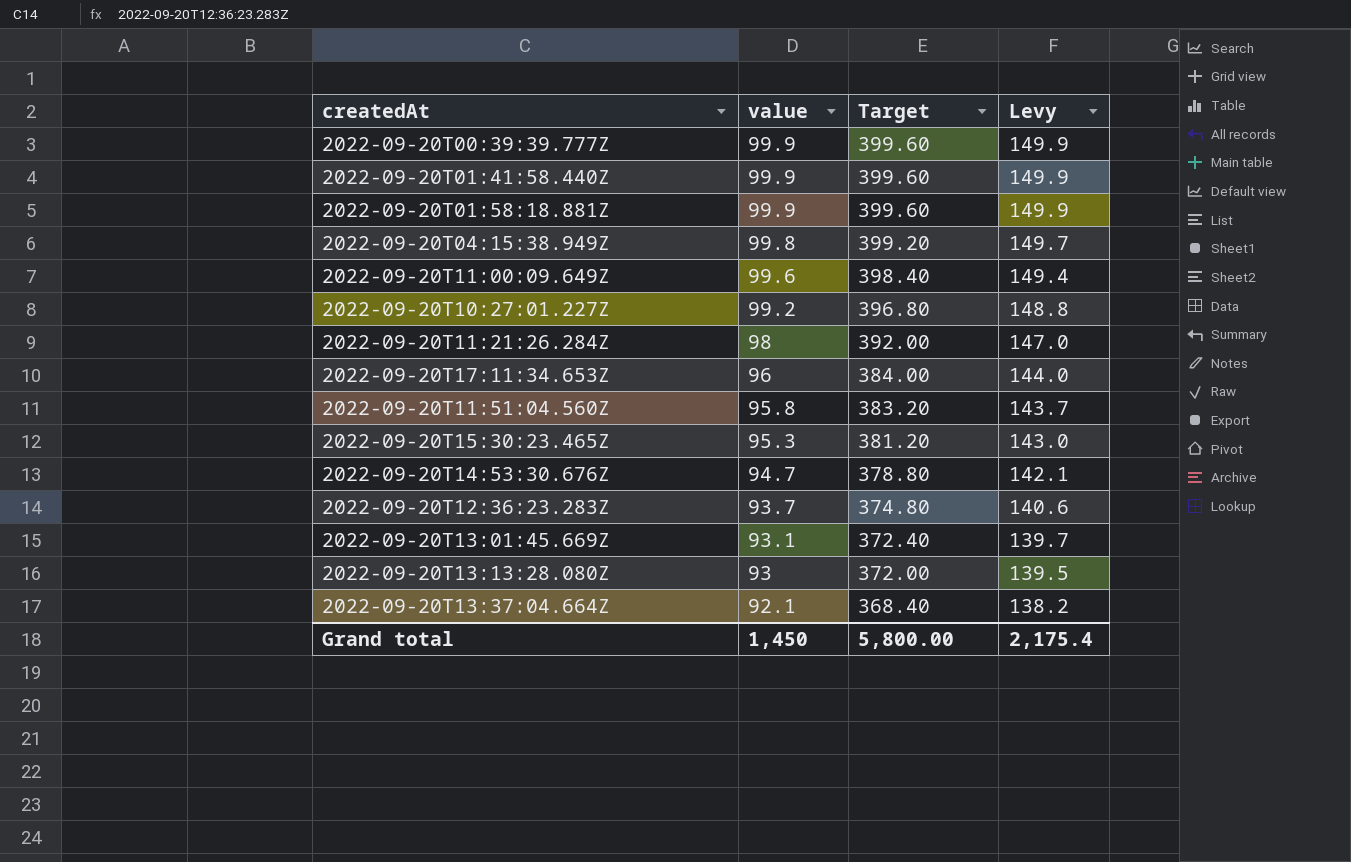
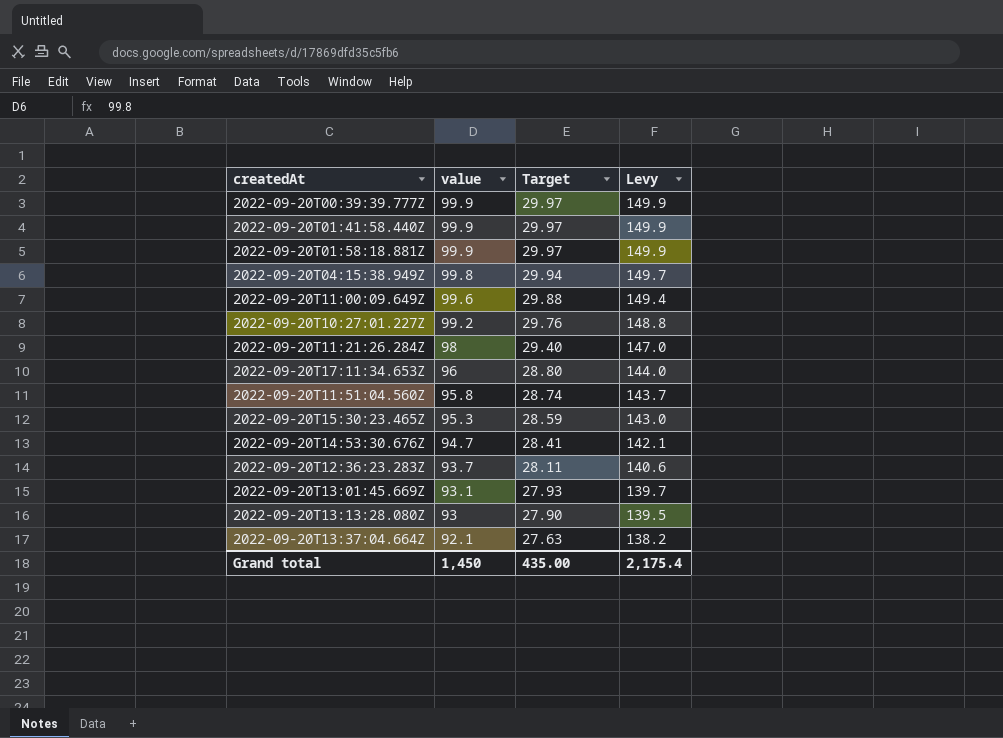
column Target | formula: [value] * 4 -> [value] * 0.3
Grand total | Target: 5,800.00 -> 435.00

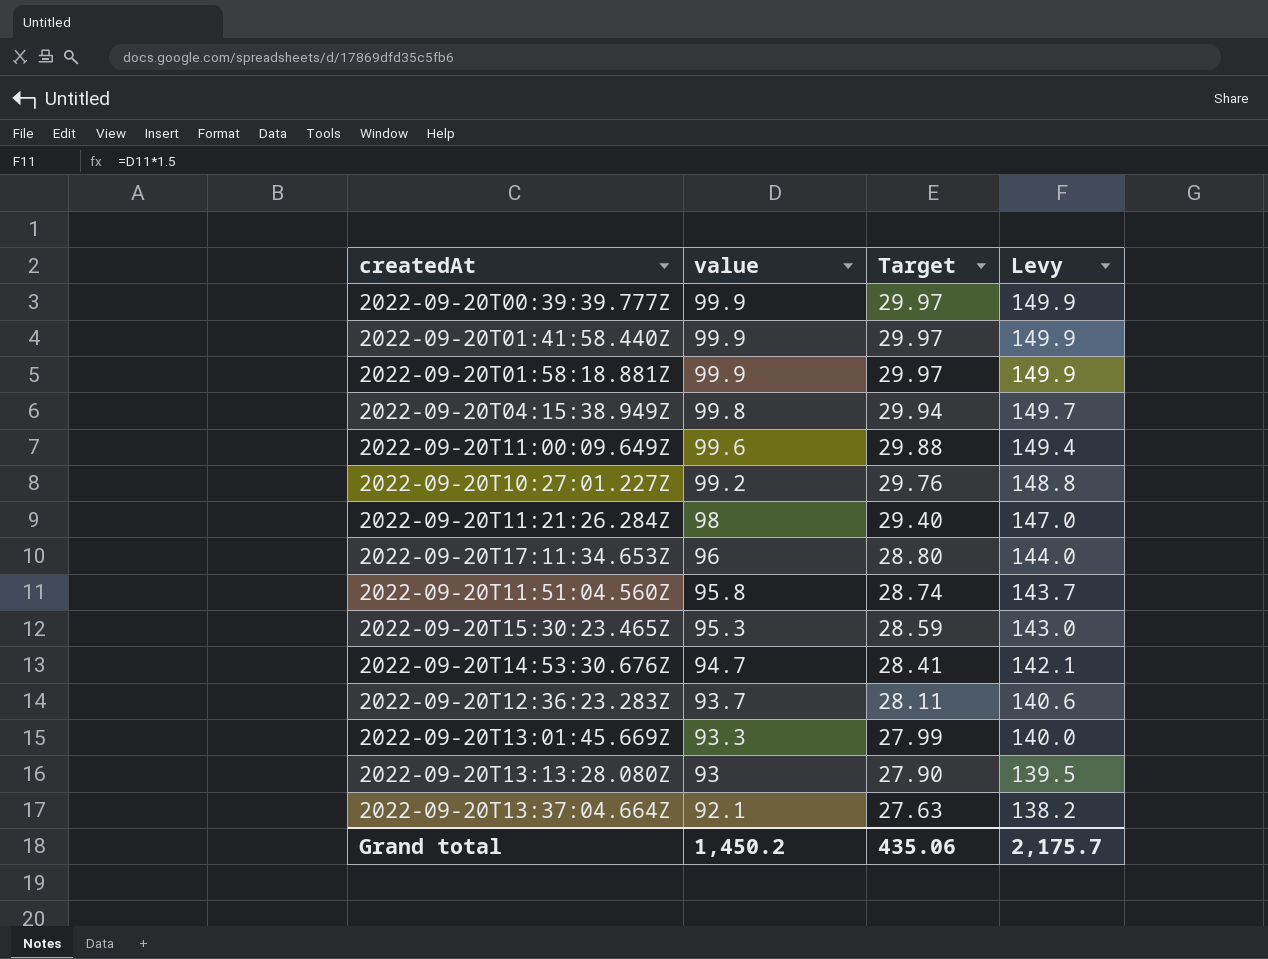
2022-09-20T13:01:45.669Z | value: 93.1 -> 93.3
2022-09-20T13:01:45.669Z | Target: 27.93 -> 27.99
2022-09-20T13:01:45.669Z | Levy: 139.7 -> 140.0
Grand total | value: 1,450 -> 1,450.2
Grand total | Target: 435.00 -> 435.06
Grand total | Levy: 2,175.4 -> 2,175.7

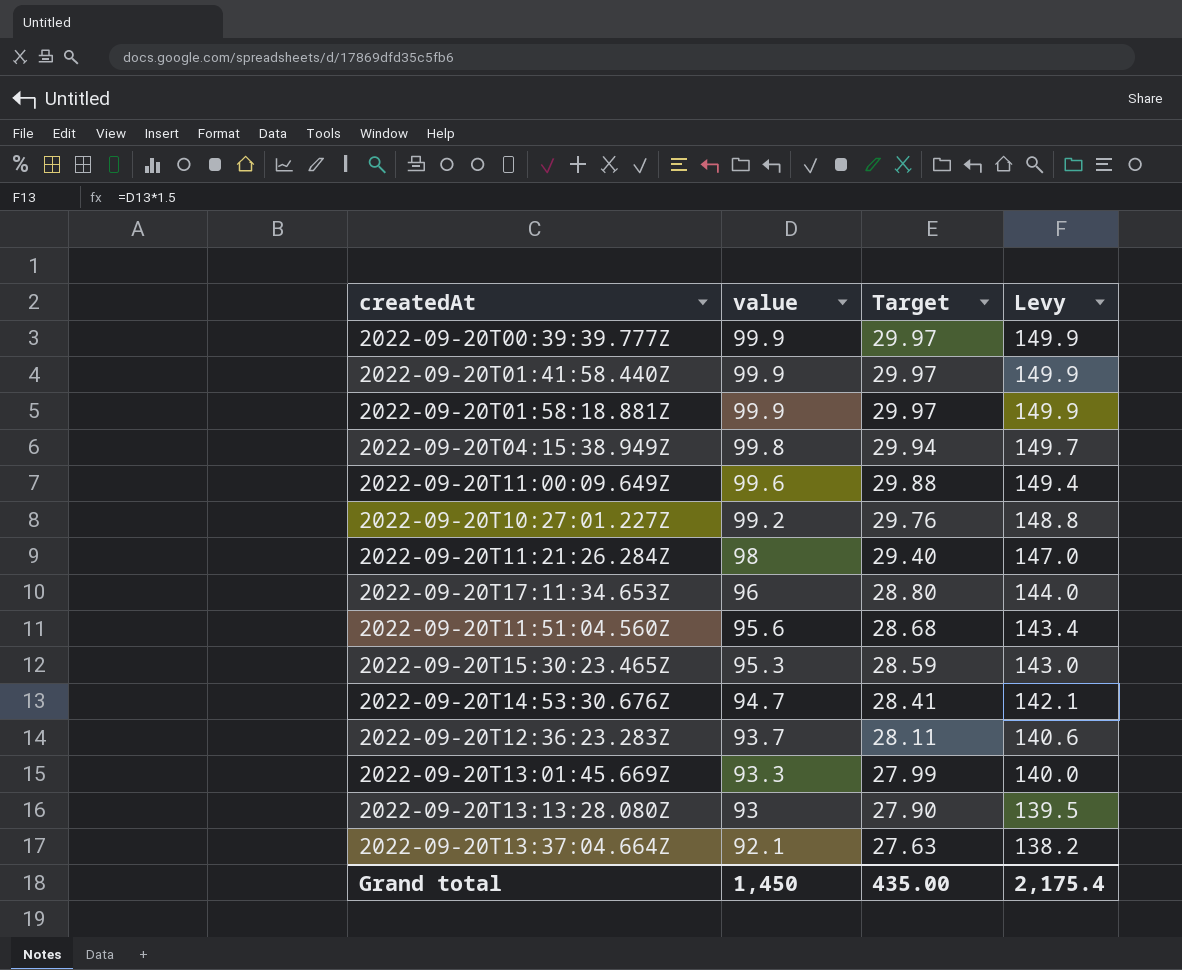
2022-09-20T11:51:04.560Z | value: 95.8 -> 95.6
2022-09-20T11:51:04.560Z | Target: 28.74 -> 28.68
2022-09-20T11:51:04.560Z | Levy: 143.7 -> 143.4
Grand total | value: 1,450.2 -> 1,450
Grand total | Target: 435.06 -> 435.00
Grand total | Levy: 2,175.7 -> 2,175.4

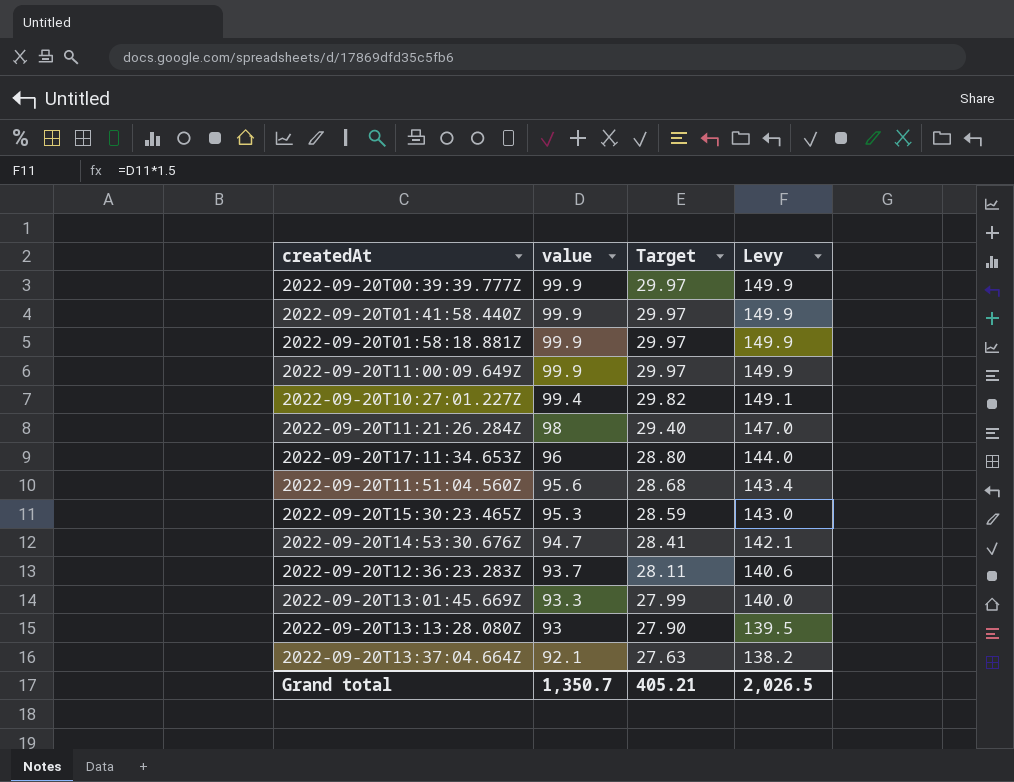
row 2022-09-20T04:15:38.949Z: 99.8 | 29.94 | 149.7 -> none
2022-09-20T11:00:09.649Z | value: 99.6 -> 99.9
2022-09-20T11:00:09.649Z | Target: 29.88 -> 29.97
2022-09-20T11:00:09.649Z | Levy: 149.4 -> 149.9
2022-09-20T10:27:01.227Z | value: 99.2 -> 99.4
2022-09-20T10:27:01.227Z | Target: 29.76 -> 29.82
2022-09-20T10:27:01.227Z | Levy: 148.8 -> 149.1
Grand total | value: 1,450 -> 1,350.7
Grand total | Target: 435.00 -> 405.21
Grand total | Levy: 2,175.4 -> 2,026.5

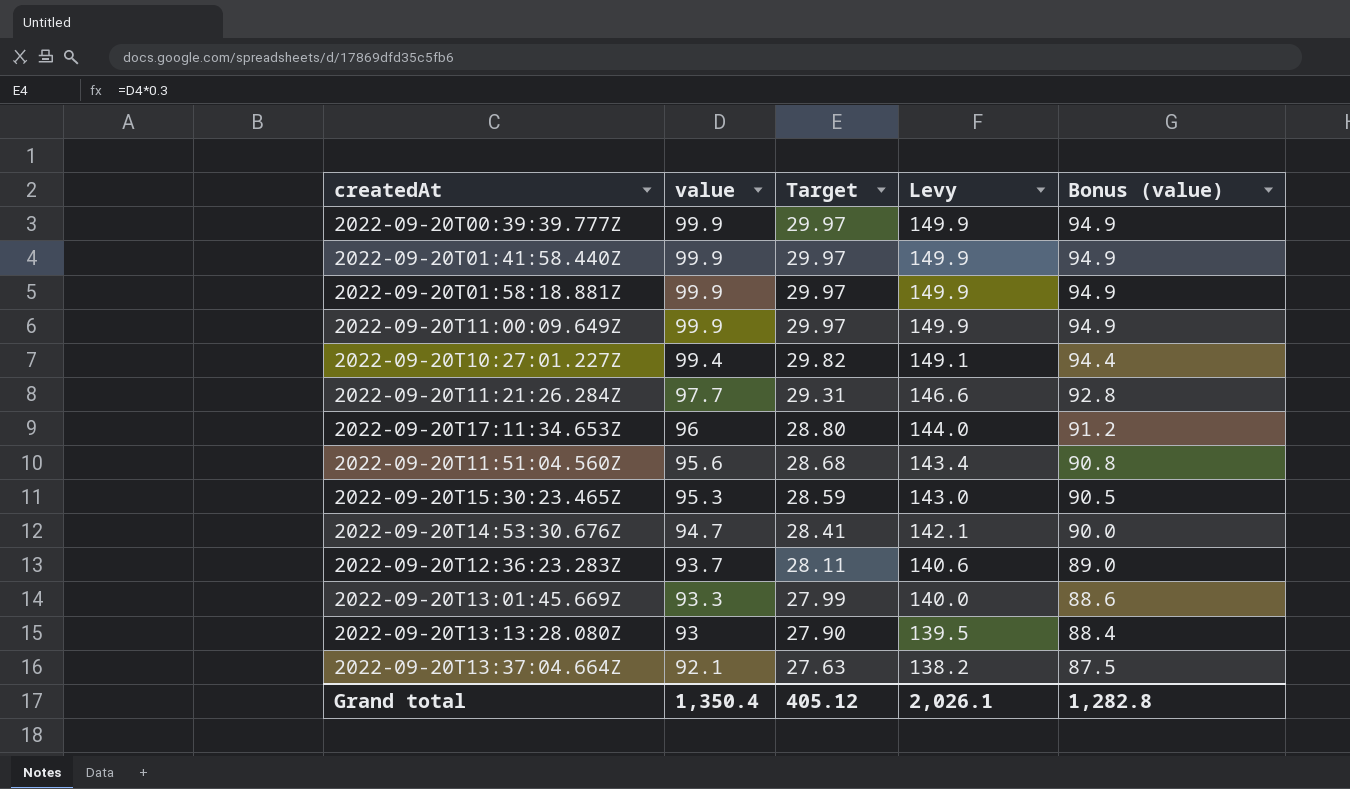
column Bonus (value) | formula: none -> [value] * 0.95
2022-09-20T11:21:26.284Z | value: 98 -> 97.7
2022-09-20T11:21:26.284Z | Target: 29.40 -> 29.31
2022-09-20T11:21:26.284Z | Levy: 147.0 -> 146.6
Grand total | value: 1,350.7 -> 1,350.4
Grand total | Target: 405.21 -> 405.12
Grand total | Levy: 2,026.5 -> 2,026.1

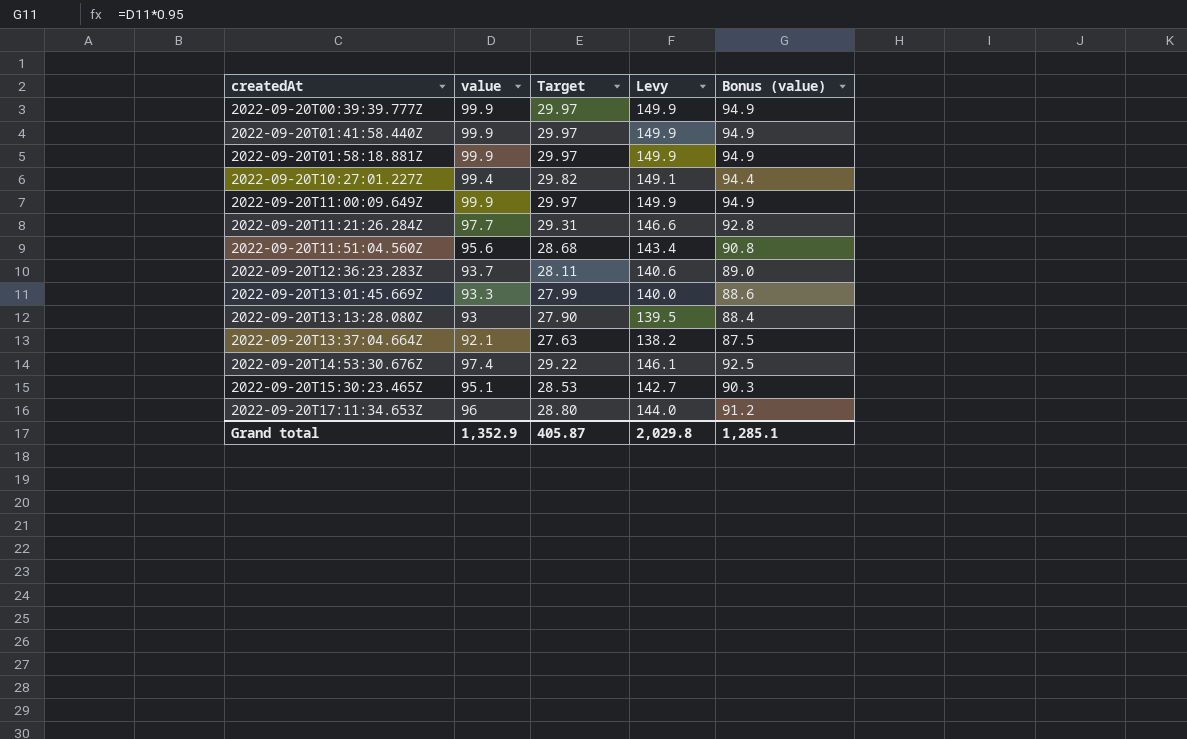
row order: value descending -> createdAt ascending
2022-09-20T14:53:30.676Z | value: 94.7 -> 97.4
2022-09-20T14:53:30.676Z | Target: 28.41 -> 29.22
2022-09-20T14:53:30.676Z | Levy: 142.1 -> 146.1
2022-09-20T14:53:30.676Z | Bonus (value): 90.0 -> 92.5
2022-09-20T15:30:23.465Z | value: 95.3 -> 95.1
2022-09-20T15:30:23.465Z | Target: 28.59 -> 28.53
2022-09-20T15:30:23.465Z | Levy: 143.0 -> 142.7
2022-09-20T15:30:23.465Z | Bonus (value): 90.5 -> 90.3
Grand total | value: 1,350.4 -> 1,352.9
Grand total | Target: 405.12 -> 405.87
Grand total | Levy: 2,026.1 -> 2,029.8
Grand total | Bonus (value): 1,282.8 -> 1,285.1

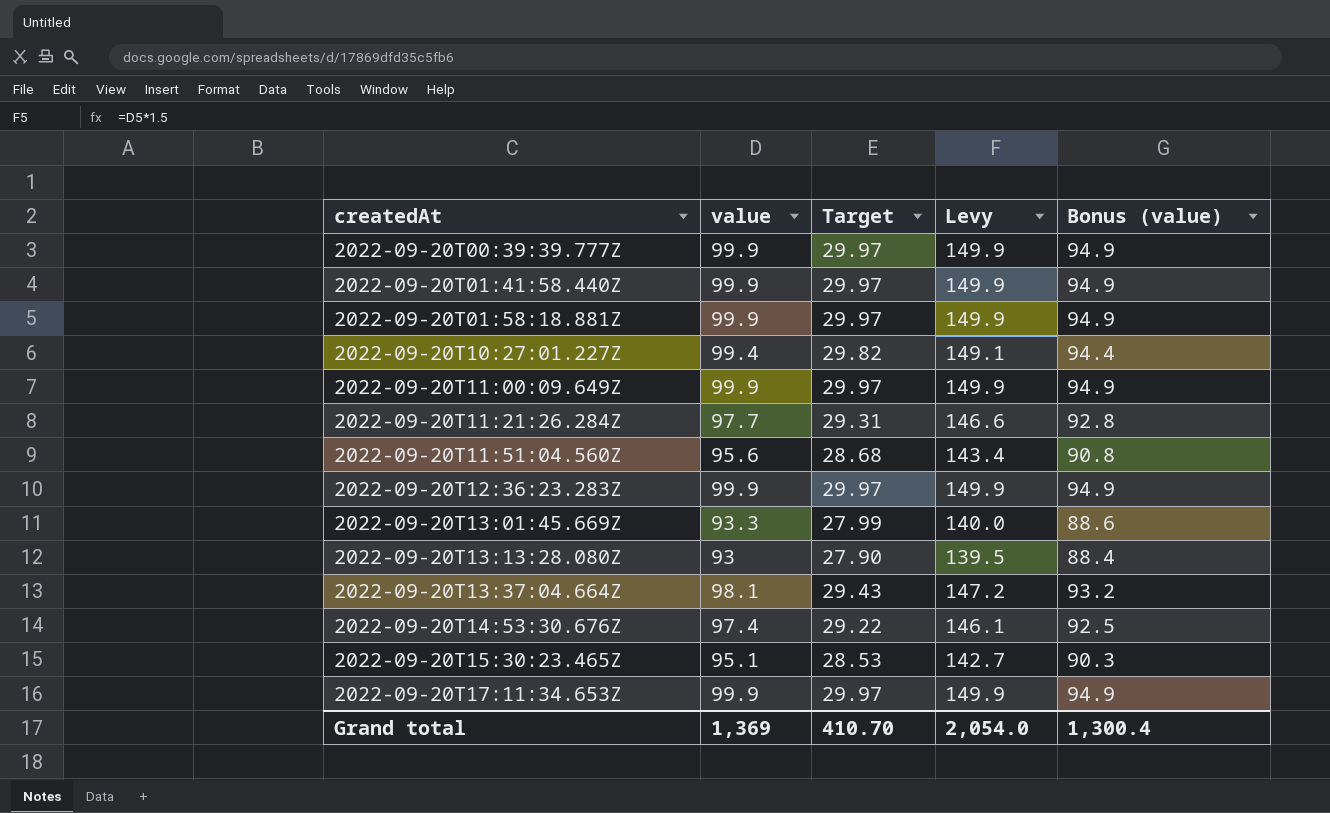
2022-09-20T12:36:23.283Z | value: 93.7 -> 99.9
2022-09-20T12:36:23.283Z | Target: 28.11 -> 29.97
2022-09-20T12:36:23.283Z | Levy: 140.6 -> 149.9
2022-09-20T12:36:23.283Z | Bonus (value): 89.0 -> 94.9
2022-09-20T13:37:04.664Z | value: 92.1 -> 98.1
2022-09-20T13:37:04.664Z | Target: 27.63 -> 29.43
2022-09-20T13:37:04.664Z | Levy: 138.2 -> 147.2
2022-09-20T13:37:04.664Z | Bonus (value): 87.5 -> 93.2
2022-09-20T17:11:34.653Z | value: 96 -> 99.9
2022-09-20T17:11:34.653Z | Target: 28.80 -> 29.97
2022-09-20T17:11:34.653Z | Levy: 144.0 -> 149.9
2022-09-20T17:11:34.653Z | Bonus (value): 91.2 -> 94.9
Grand total | value: 1,352.9 -> 1,369
Grand total | Target: 405.87 -> 410.70
Grand total | Levy: 2,029.8 -> 2,054.0
Grand total | Bonus (value): 1,285.1 -> 1,300.4

